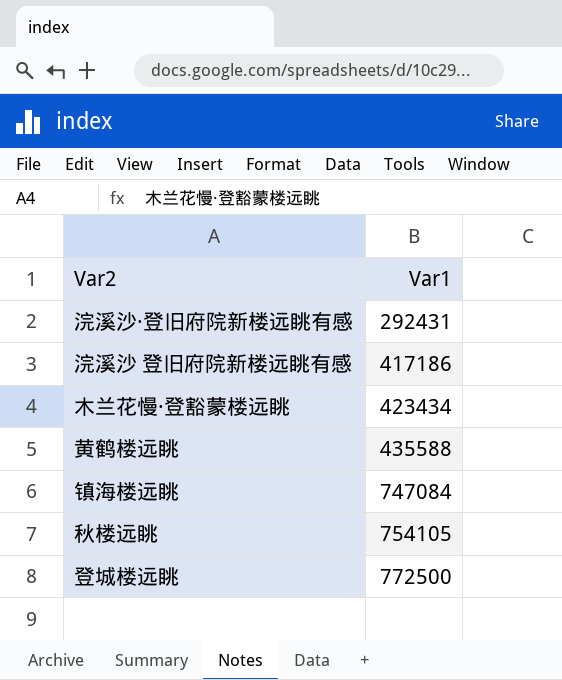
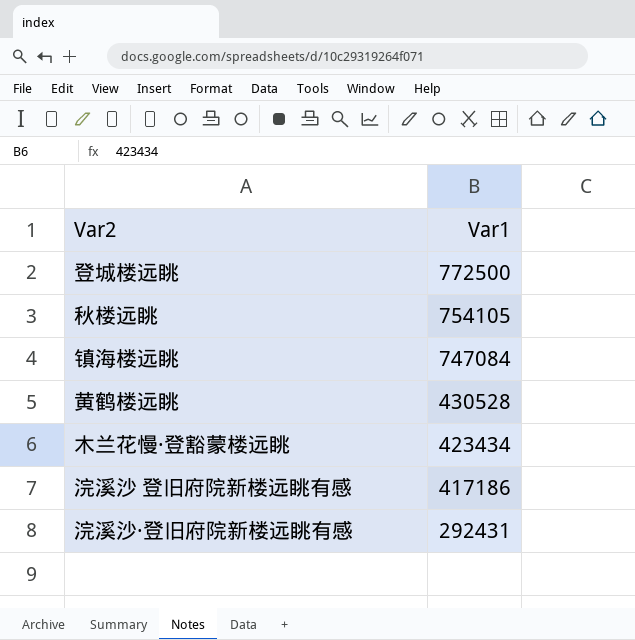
row order: Var1 ascending -> Var1 descending
黄鹤楼远眺 | Var1: 435588 -> 430528

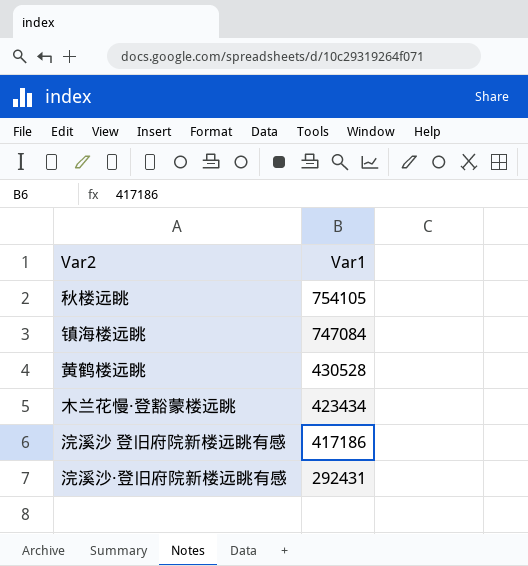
row 登城楼远眺: 772500 -> none

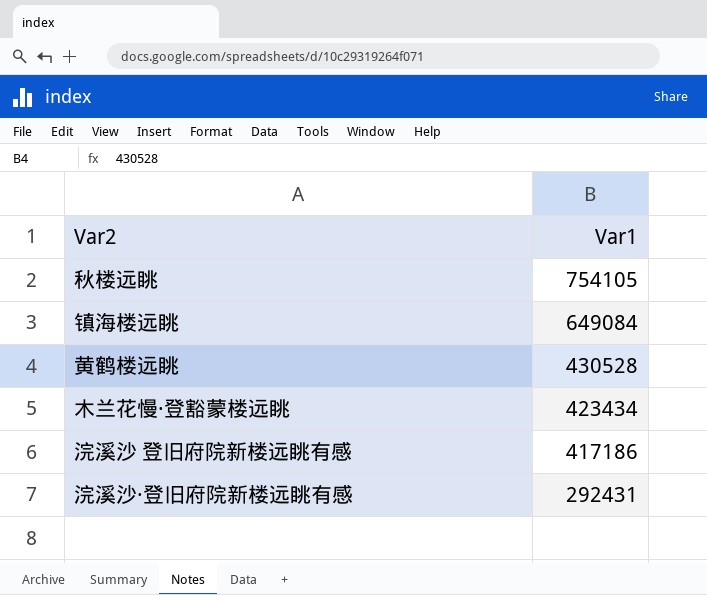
镇海楼远眺 | Var1: 747084 -> 649084

